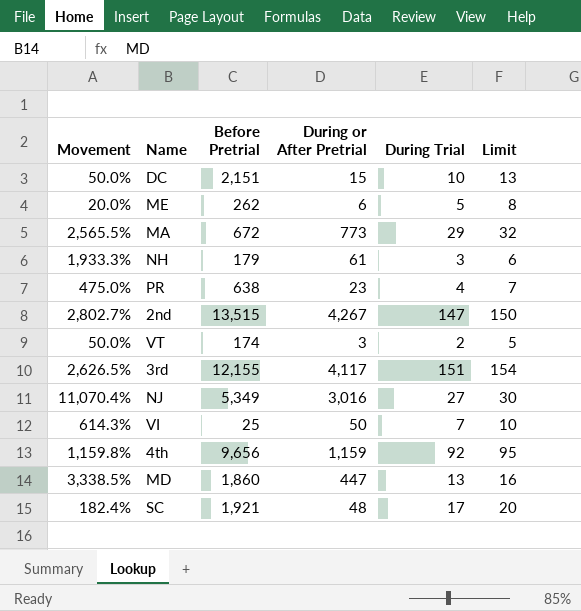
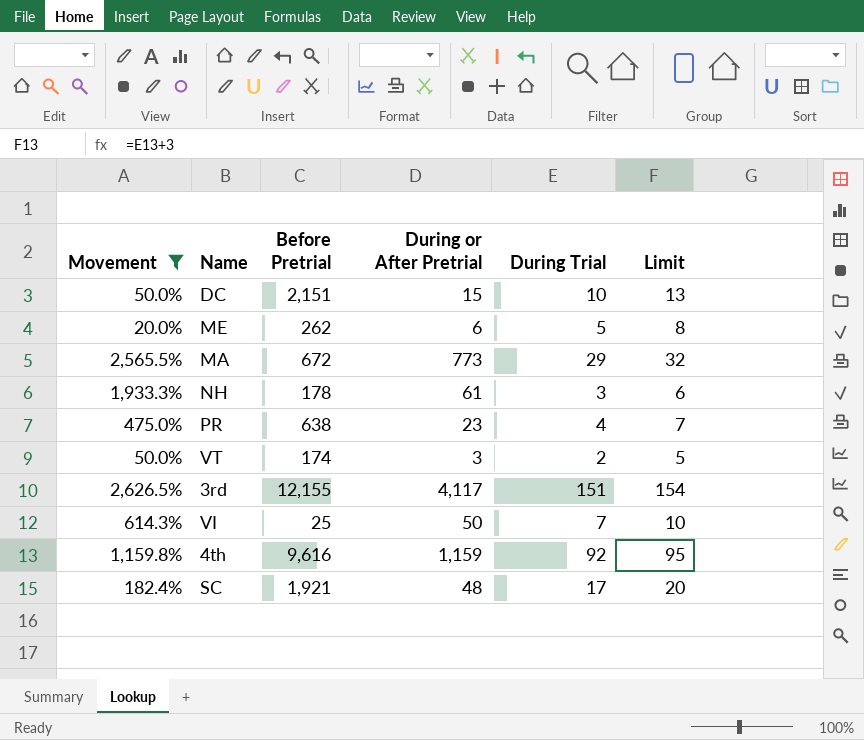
filter: none -> Movement <= 2,626.5%
NH | Before Pretrial: 179 -> 178
4th | Before Pretrial: 9,656 -> 9,616

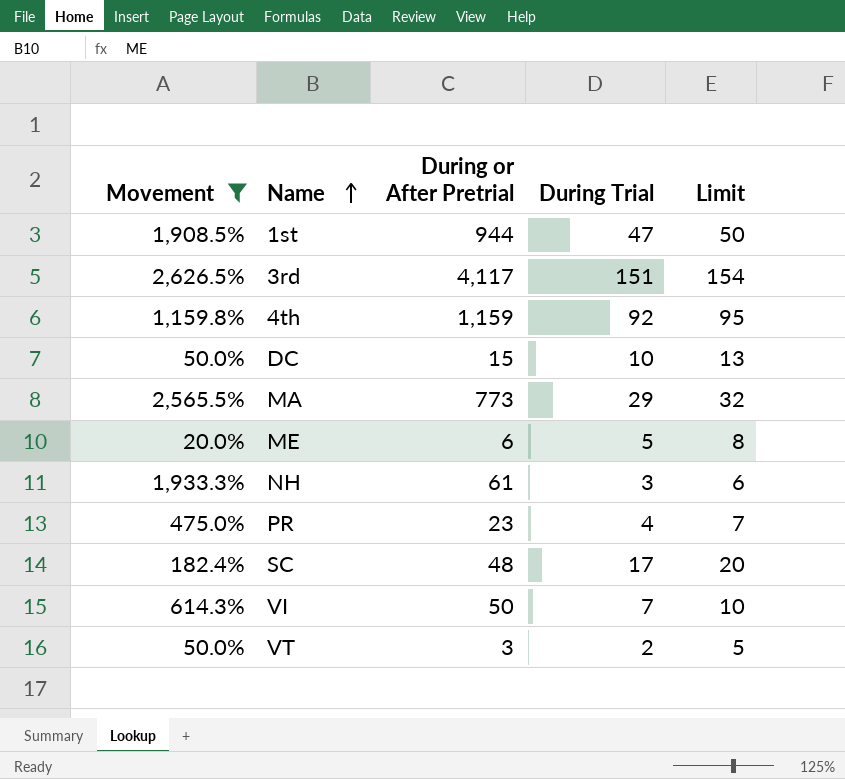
row order: none -> Name ascending
column Before Pretrial | position: 3 -> none
row 1st: none -> 1,908.5% | 944 | 47 | 50

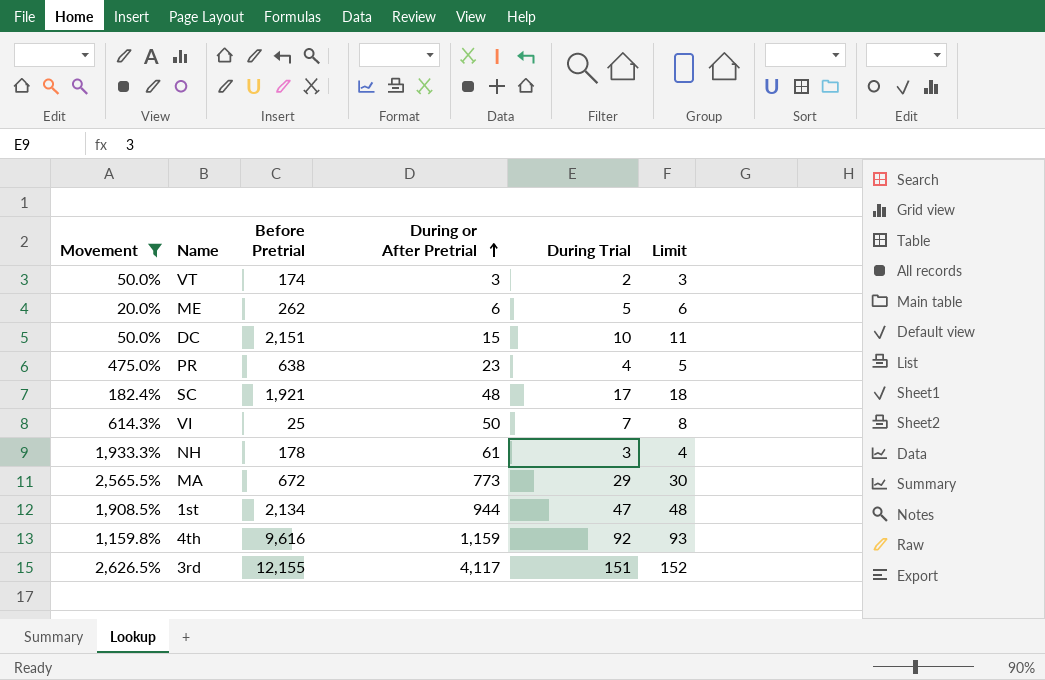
row order: Name ascending -> During or After Pretrial ascending
column Before Pretrial | position: none -> 3
column Limit | formula: [During Trial] + 3 -> [During Trial] + 1

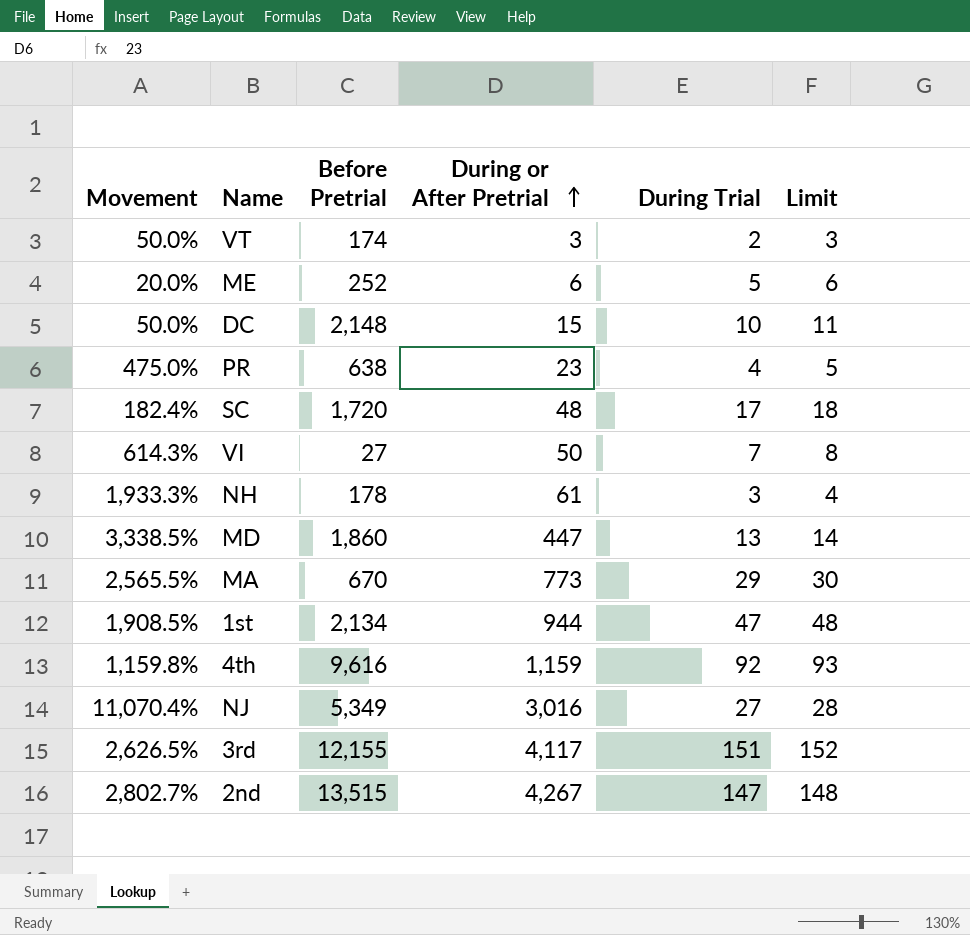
filter: Movement <= 2,626.5% -> none
ME | Before Pretrial: 262 -> 252
DC | Before Pretrial: 2,151 -> 2,148
SC | Before Pretrial: 1,921 -> 1,720
VI | Before Pretrial: 25 -> 27
MA | Before Pretrial: 672 -> 670

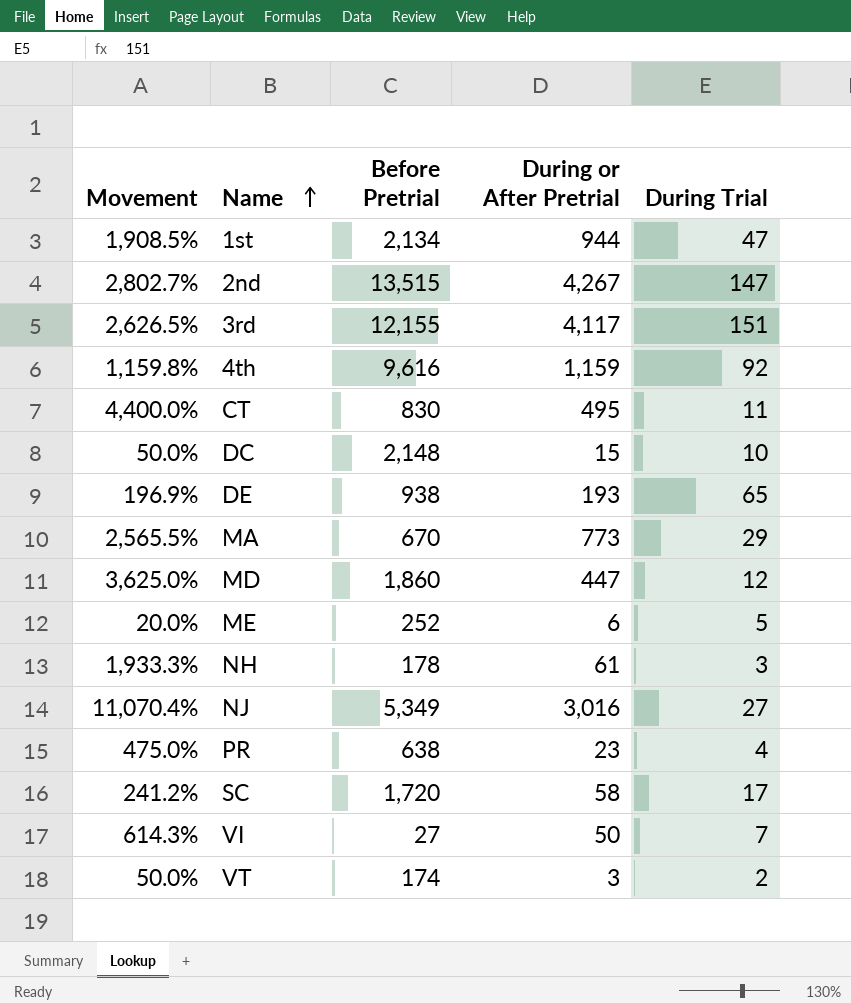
row order: During or After Pretrial ascending -> Name ascending
column Limit | formula: [During Trial] + 1 -> none
row CT: none -> 4,400.0% | 830 | 495 | 11
row DE: none -> 196.9% | 938 | 193 | 65
MD | Movement: 3,338.5% -> 3,625.0%
MD | During Trial: 13 -> 12
SC | Movement: 182.4% -> 241.2%
SC | During or After Pretrial: 48 -> 58

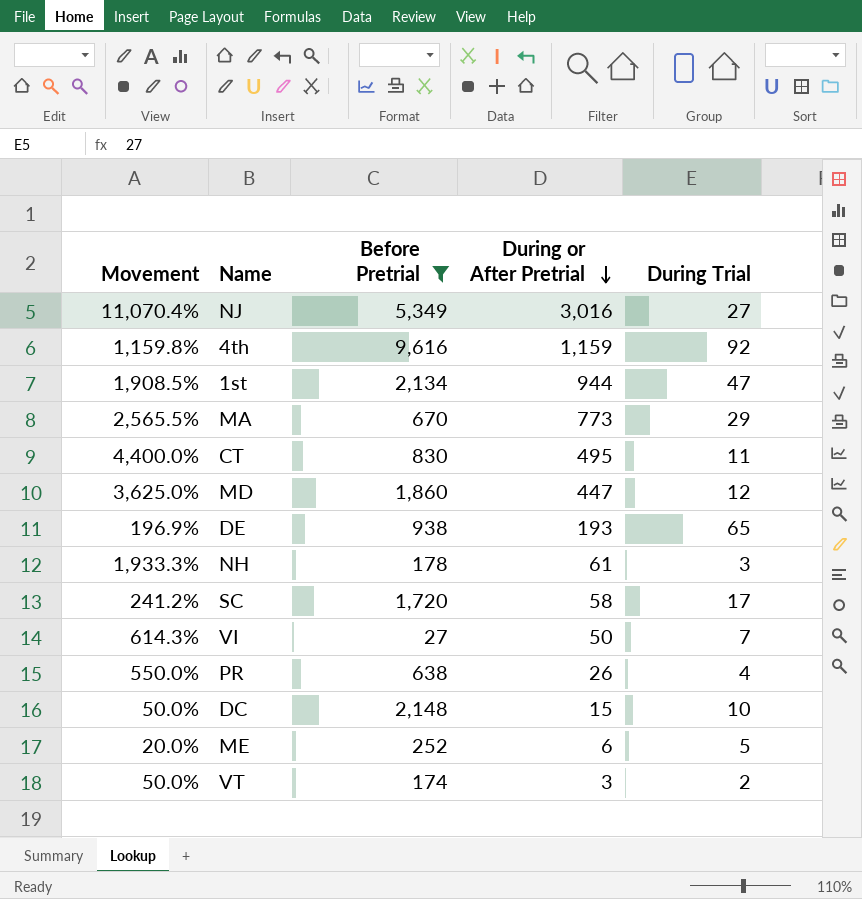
filter: none -> Before Pretrial <= 9,616
row order: Name ascending -> During or After Pretrial descending
PR | Movement: 475.0% -> 550.0%
PR | During or After Pretrial: 23 -> 26

